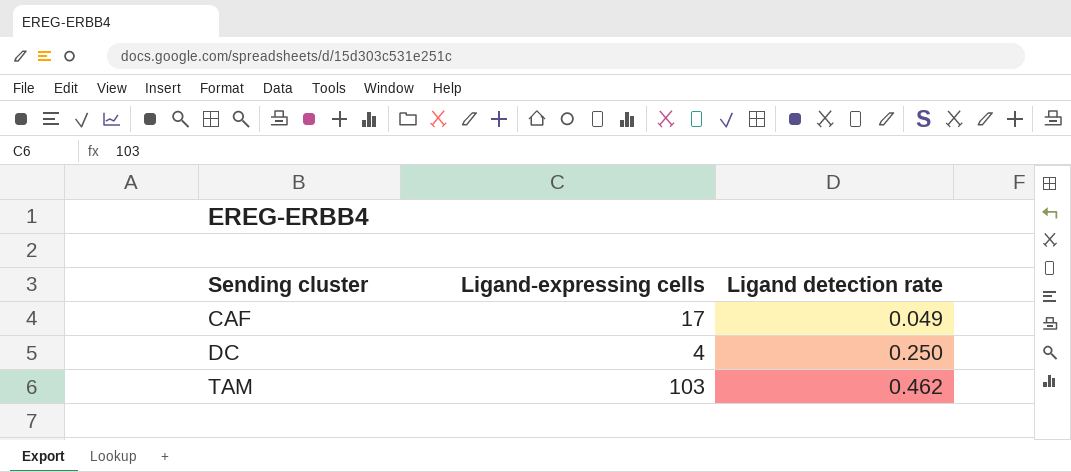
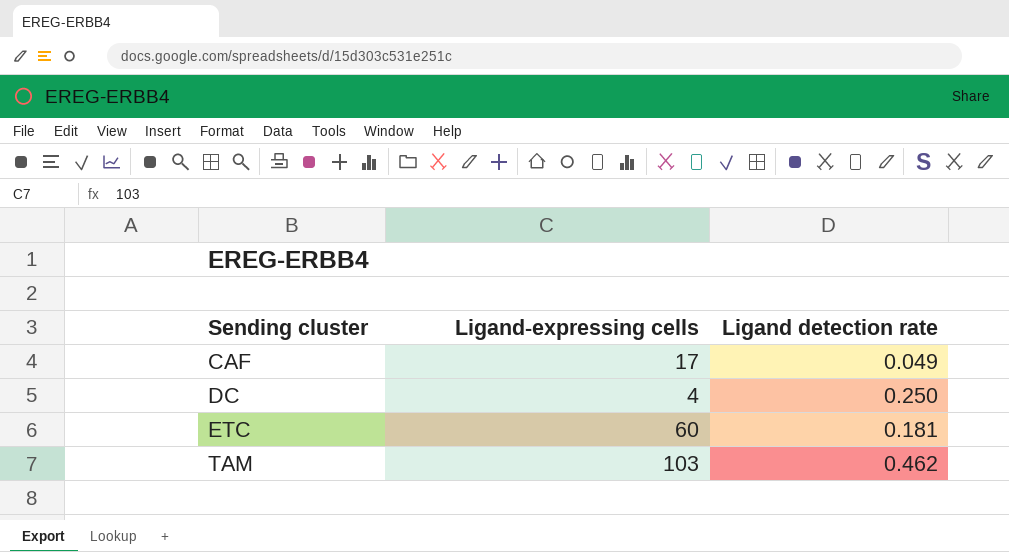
row ETC: none -> 60 | 0.181

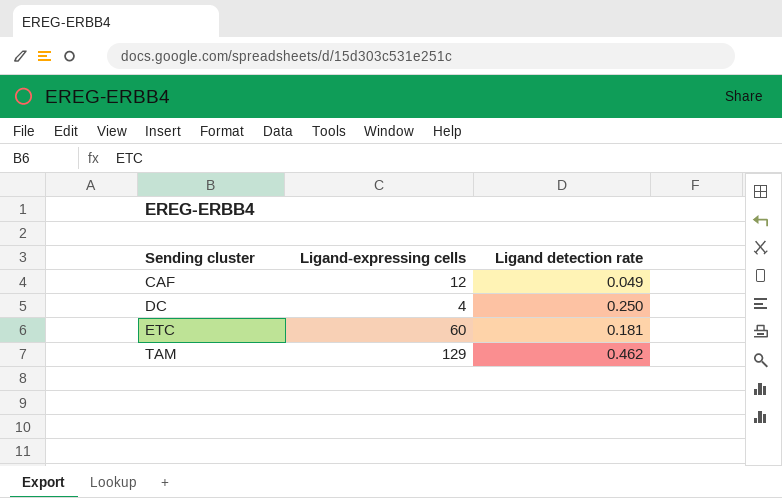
CAF | Ligand-expressing cells: 17 -> 12
TAM | Ligand-expressing cells: 103 -> 129

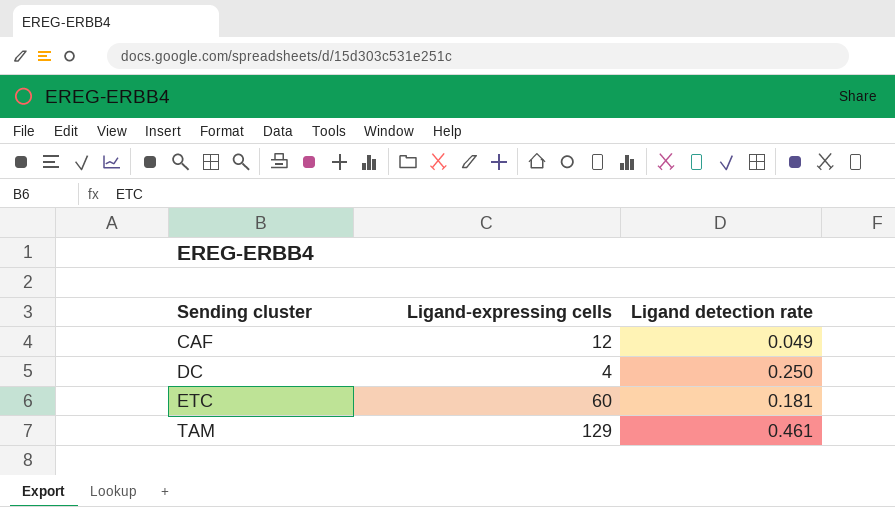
TAM | Ligand detection rate: 0.462 -> 0.461

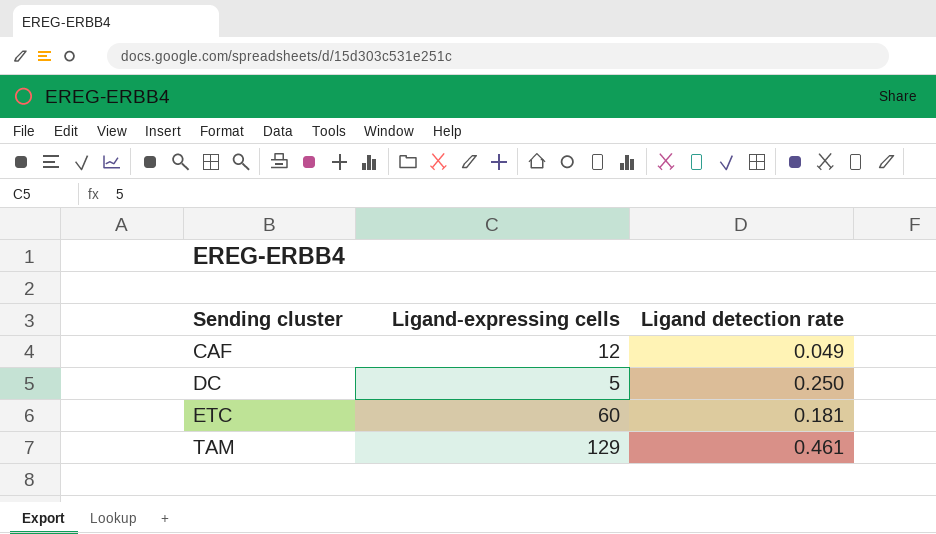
DC | Ligand-expressing cells: 4 -> 5

